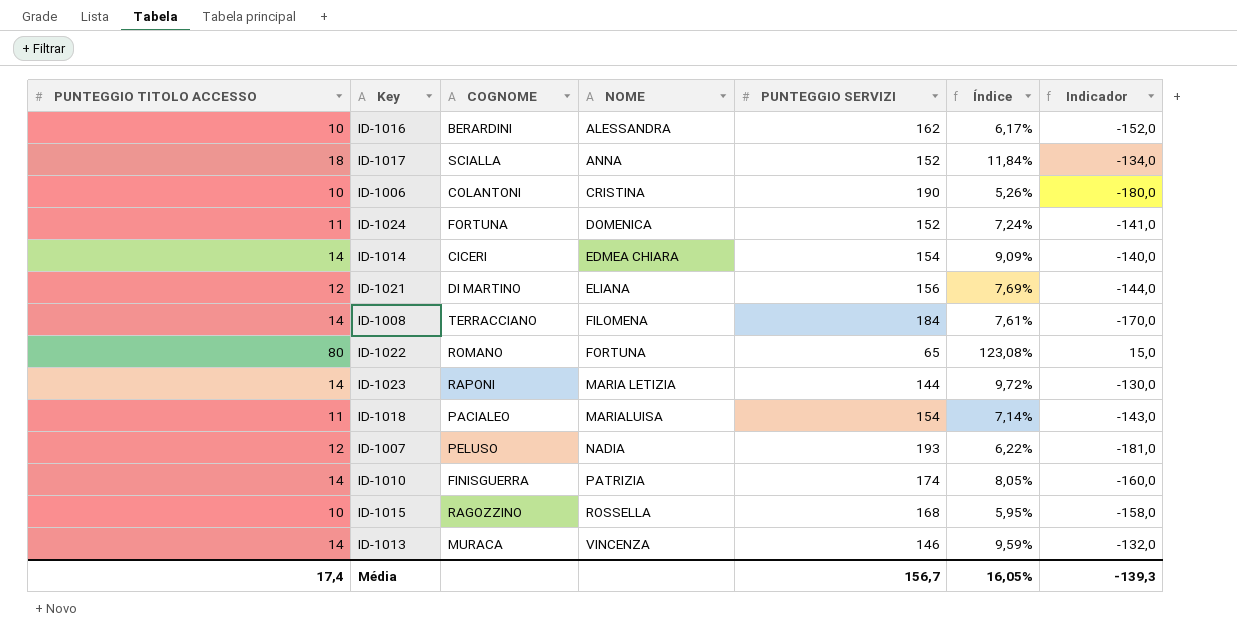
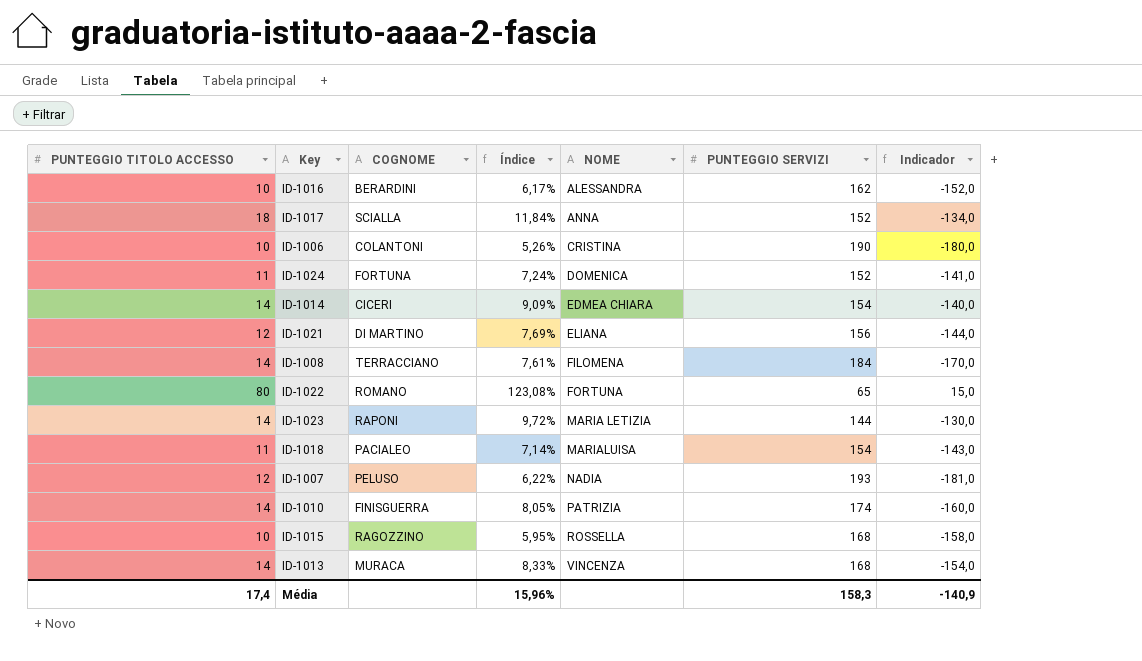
column Índice | position: 6 -> 4
ID-1013 | Índice: 9,59% -> 8,33%
ID-1013 | PUNTEGGIO SERVIZI: 146 -> 168
ID-1013 | Indicador: -132,0 -> -154,0
Média | Índice: 16,05% -> 15,96%
Média | PUNTEGGIO SERVIZI: 156,7 -> 158,3
Média | Indicador: -139,3 -> -140,9

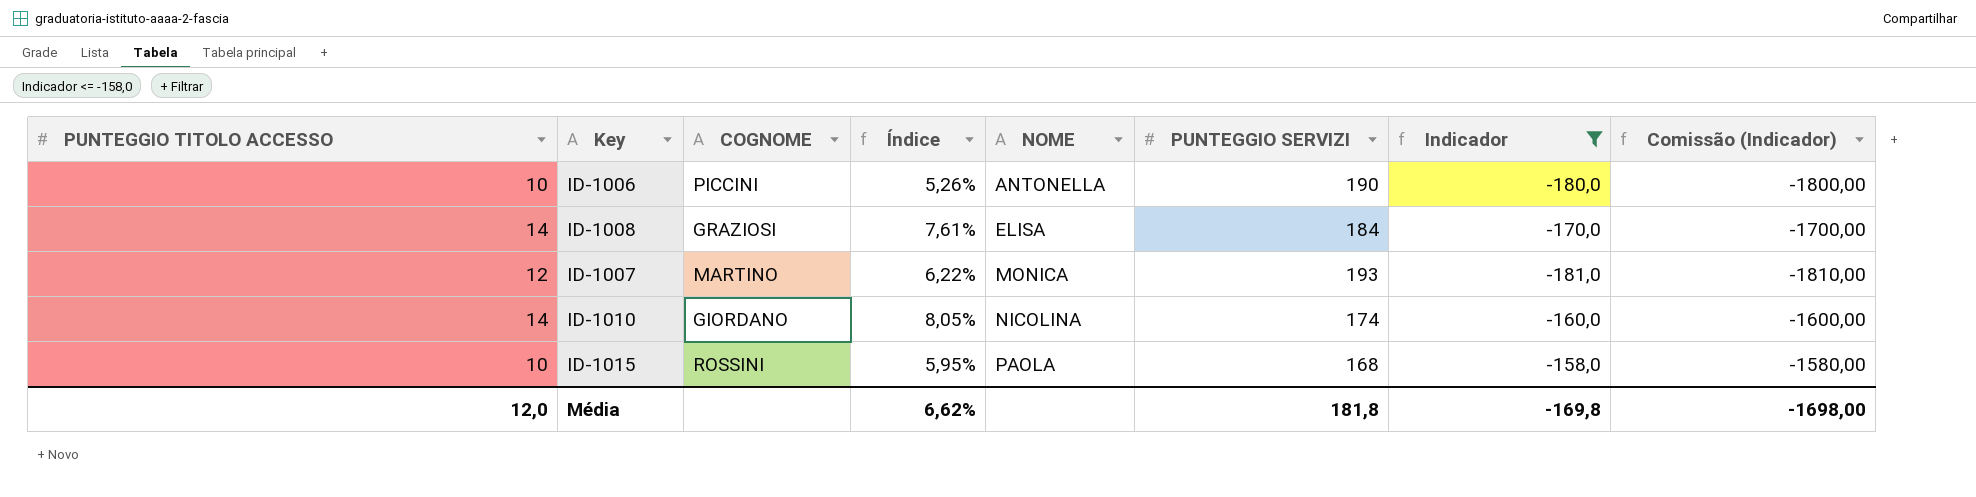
filter: none -> Indicador <= -158,0
column Comissão (Indicador) | formula: none -> [Indicador] * 10
ID-1006 | COGNOME: COLANTONI -> PICCINI
ID-1006 | NOME: CRISTINA -> ANTONELLA
ID-1008 | COGNOME: TERRACCIANO -> GRAZIOSI
ID-1008 | NOME: FILOMENA -> ELISA
ID-1007 | COGNOME: PELUSO -> MARTINO
ID-1007 | NOME: NADIA -> MONICA
ID-1010 | COGNOME: FINISGUERRA -> GIORDANO
ID-1010 | NOME: PATRIZIA -> NICOLINA
ID-1015 | COGNOME: RAGOZZINO -> ROSSINI
ID-1015 | NOME: ROSSELLA -> PAOLA
Média | PUNTEGGIO TITOLO ACCESSO: 17,4 -> 12,0
Média | Índice: 15,96% -> 6,62%
Média | PUNTEGGIO SERVIZI: 158,3 -> 181,8
Média | Indicador: -140,9 -> -169,8

